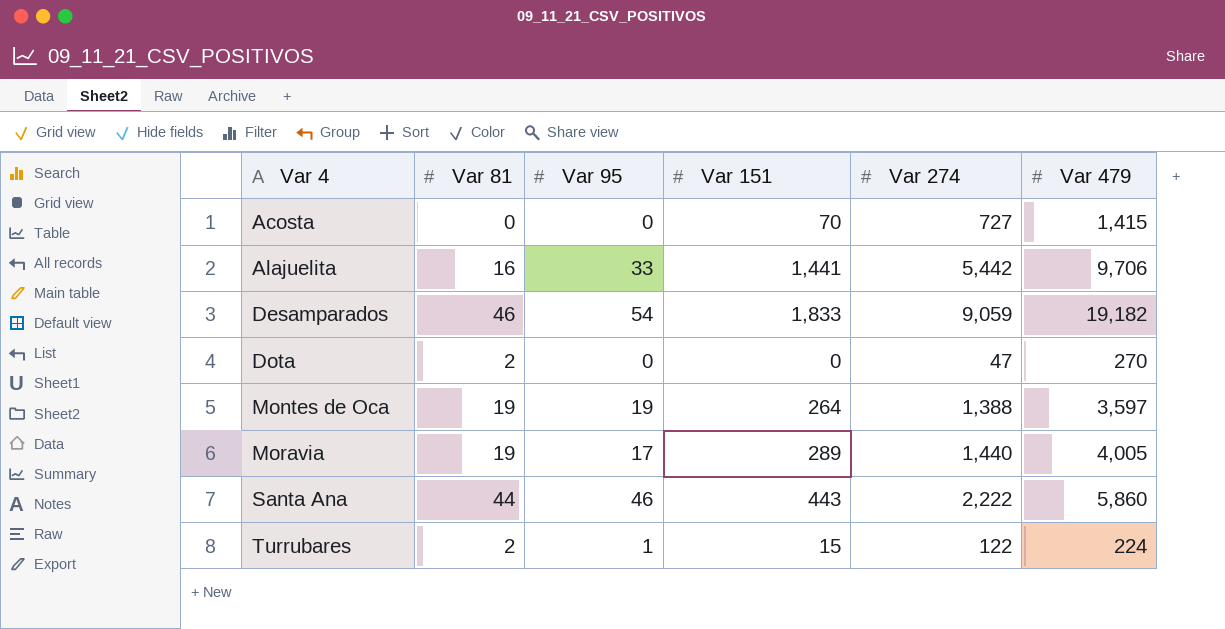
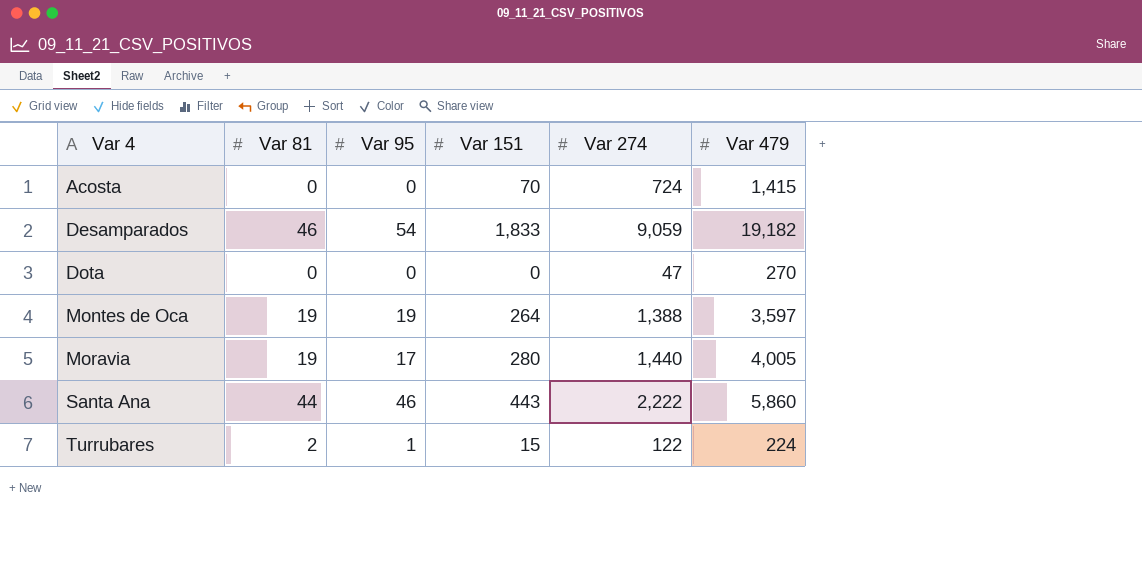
row Alajuelita: 16 | 33 | 1,441 | 5,442 | 9,706 -> none
Acosta | Var 274: 727 -> 724
Dota | Var 81: 2 -> 0
Moravia | Var 151: 289 -> 280

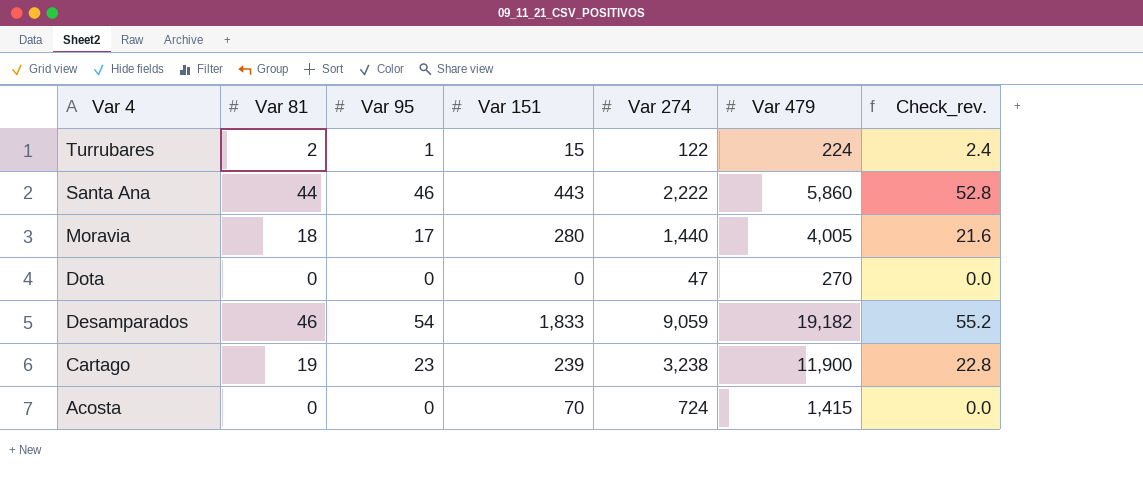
row order: Var 4 ascending -> Var 4 descending
column Check_rev. | formula: none -> [Var 81] * 1.2
row Montes de Oca: 19 | 19 | 264 | 1,388 | 3,597 -> none
Moravia | Var 81: 19 -> 18
row Cartago: none -> 19 | 23 | 239 | 3,238 | 11,900 | 22.8

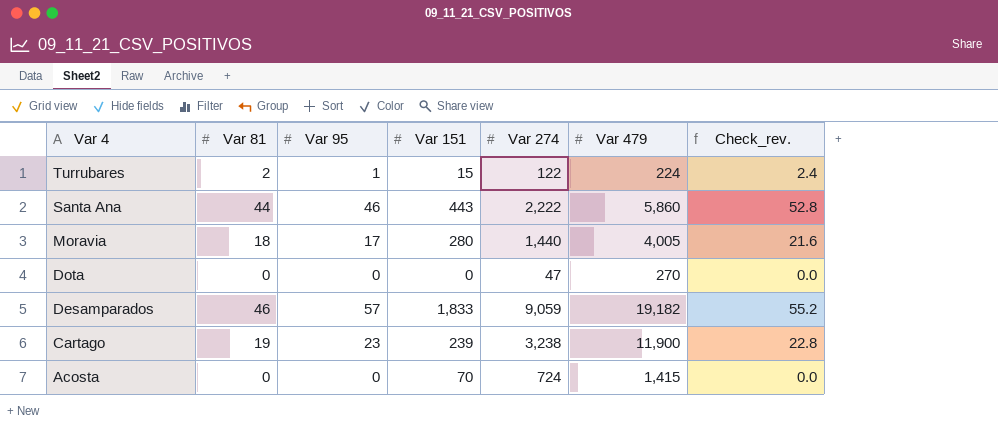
Desamparados | Var 95: 54 -> 57

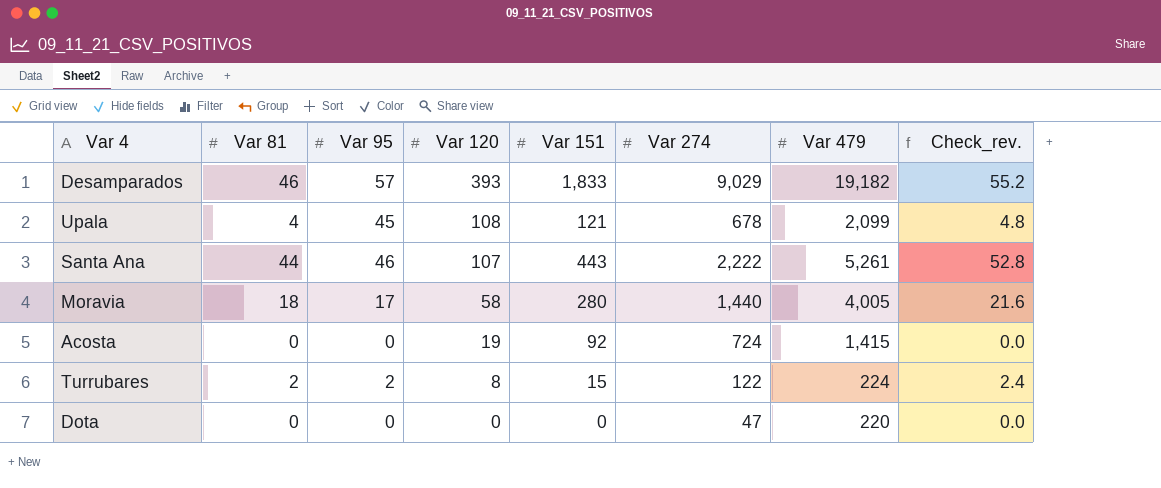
row order: Var 4 descending -> Var 120 descending
column Var 120 | position: none -> 4
row Cartago: 19 | 23 | 239 | 3,238 | 11,900 | 22.8 -> none
Desamparados | Var 274: 9,059 -> 9,029
row Upala: none -> 4 | 45 | 108 | 121 | 678 | 2,099 | 4.8
Santa Ana | Var 479: 5,860 -> 5,261
Acosta | Var 151: 70 -> 92
Turrubares | Var 95: 1 -> 2
Dota | Var 479: 270 -> 220

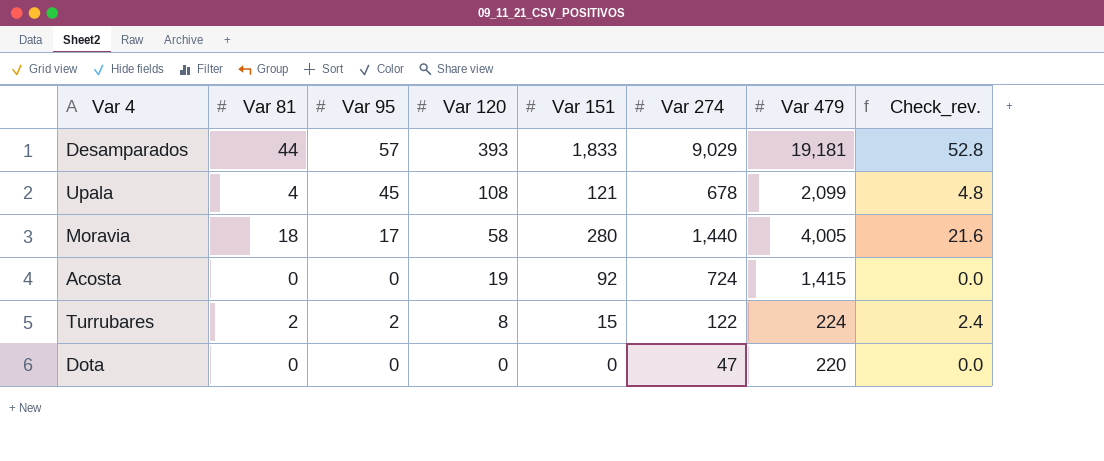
row Santa Ana: 44 | 46 | 107 | 443 | 2,222 | 5,261 | 52.8 -> none
Desamparados | Var 81: 46 -> 44
Desamparados | Var 479: 19,182 -> 19,181
Desamparados | Check_rev.: 55.2 -> 52.8

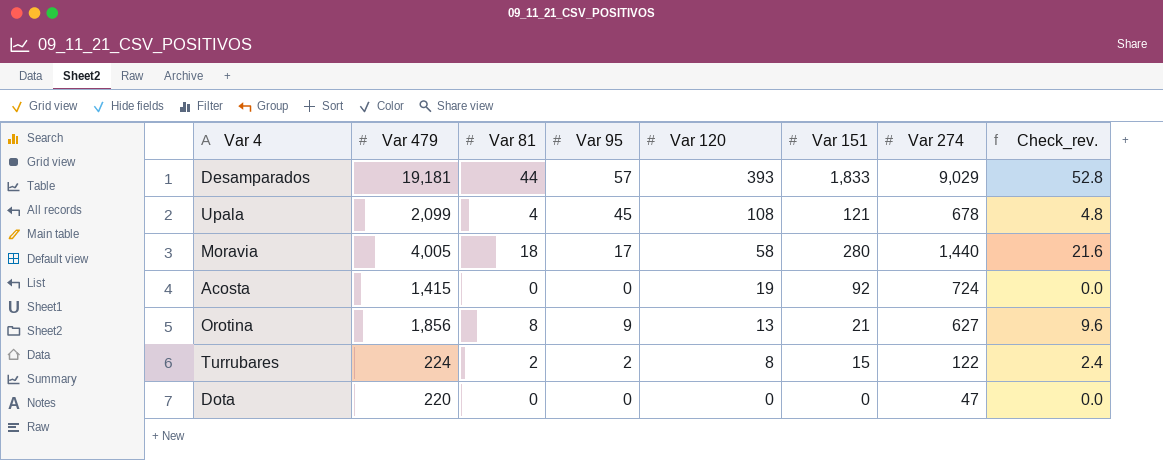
column Var 479 | position: 7 -> 2
row Orotina: none -> 1,856 | 8 | 9 | 13 | 21 | 627 | 9.6

